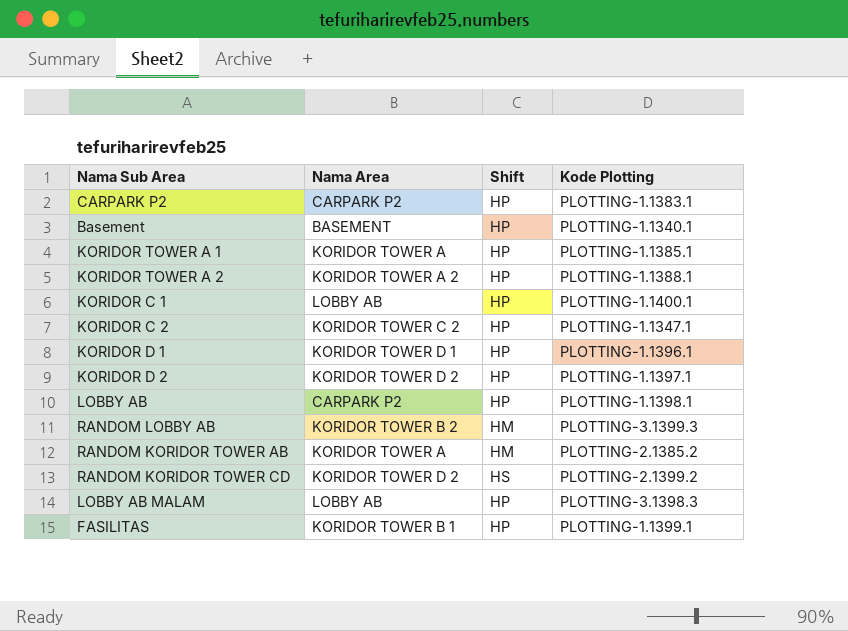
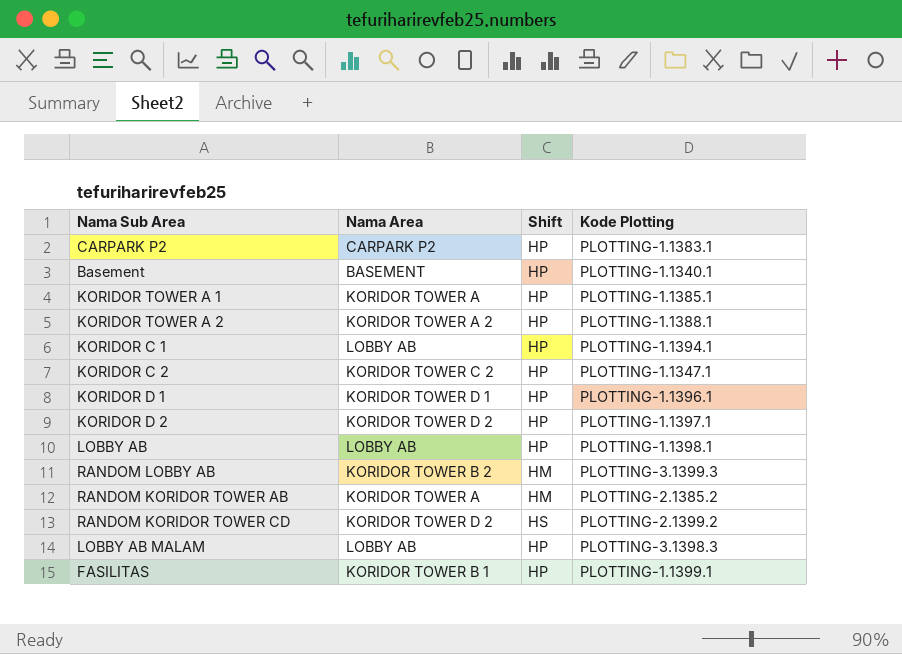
KORIDOR C 1 | Kode Plotting: PLOTTING-1.1400.1 -> PLOTTING-1.1394.1
LOBBY AB | Nama Area: CARPARK P2 -> LOBBY AB

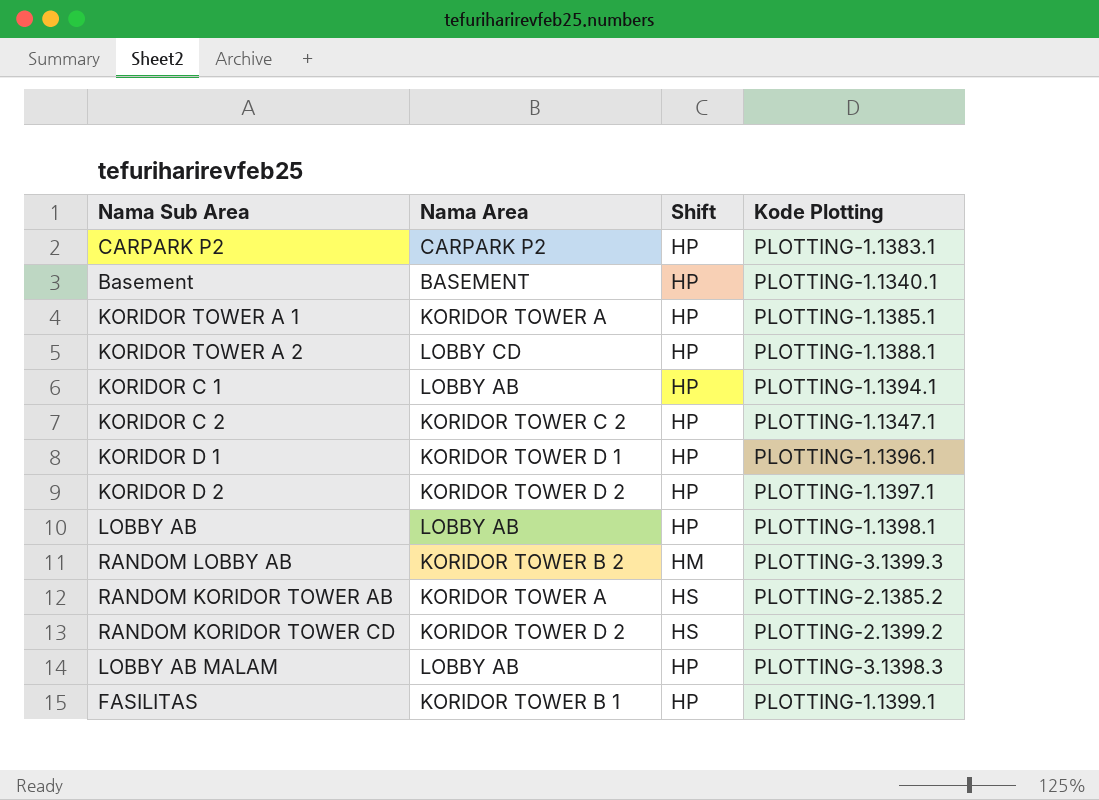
KORIDOR TOWER A 2 | Nama Area: KORIDOR TOWER A 2 -> LOBBY CD
RANDOM KORIDOR TOWER AB | Shift: HM -> HS

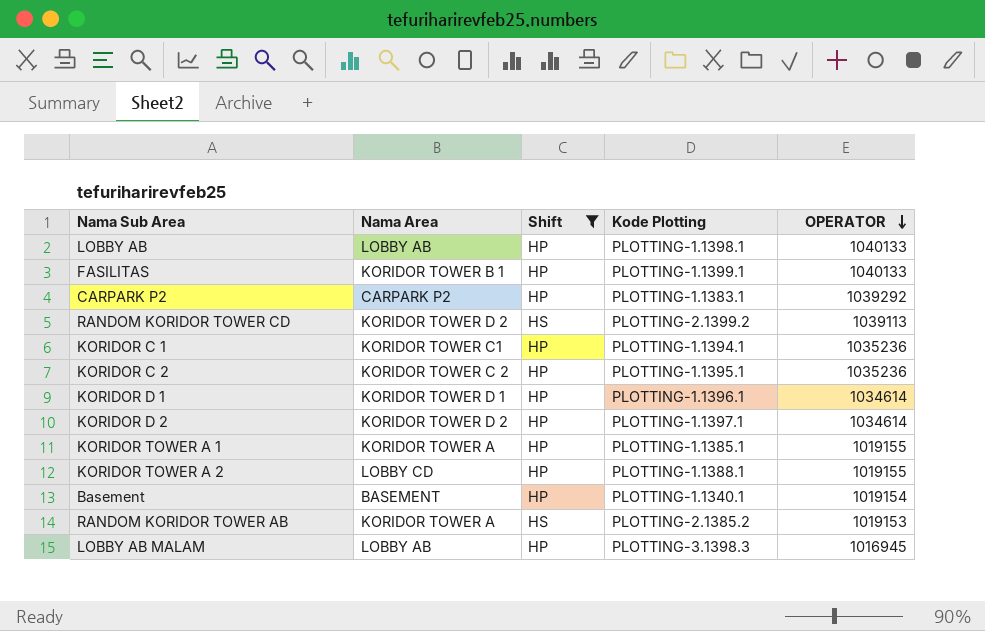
filter: none -> Shift != HM
row order: none -> OPERATOR descending
column OPERATOR | position: none -> 5
KORIDOR C 1 | Nama Area: LOBBY AB -> KORIDOR TOWER C1
KORIDOR C 2 | Kode Plotting: PLOTTING-1.1347.1 -> PLOTTING-1.1395.1

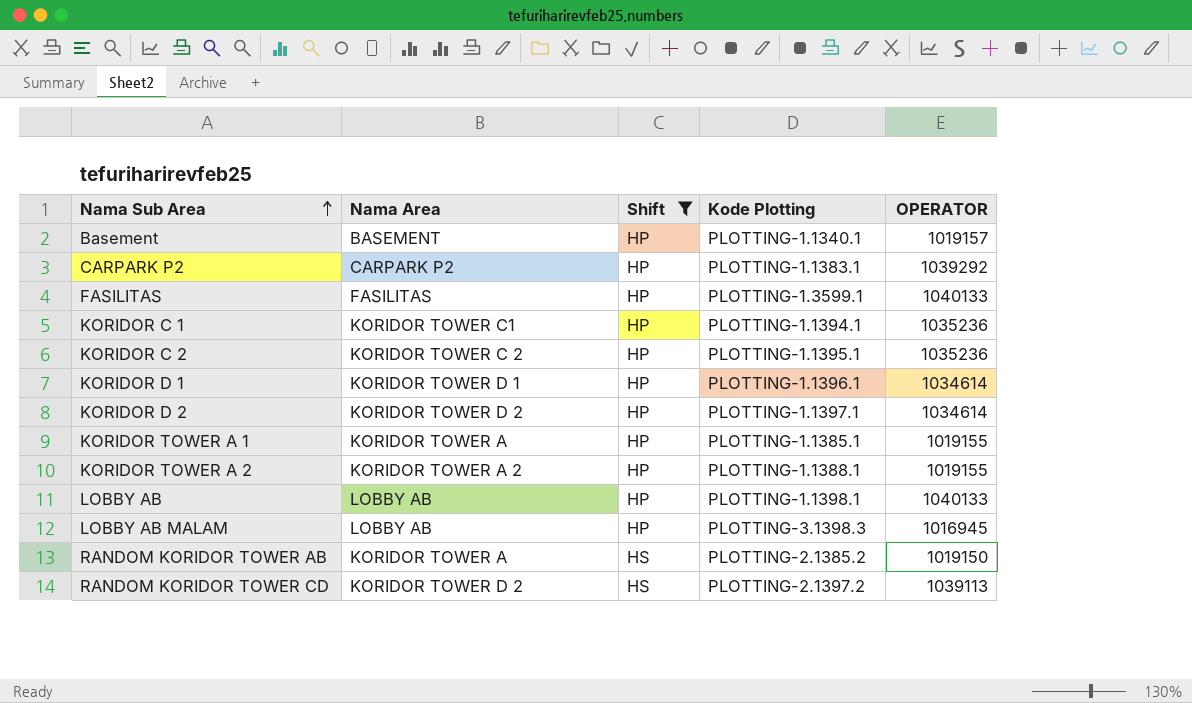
row order: OPERATOR descending -> Nama Sub Area ascending
Basement | OPERATOR: 1019154 -> 1019157
FASILITAS | Nama Area: KORIDOR TOWER B 1 -> FASILITAS
FASILITAS | Kode Plotting: PLOTTING-1.1399.1 -> PLOTTING-1.3599.1
KORIDOR TOWER A 2 | Nama Area: LOBBY CD -> KORIDOR TOWER A 2
RANDOM KORIDOR TOWER AB | OPERATOR: 1019153 -> 1019150
RANDOM KORIDOR TOWER CD | Kode Plotting: PLOTTING-2.1399.2 -> PLOTTING-2.1397.2

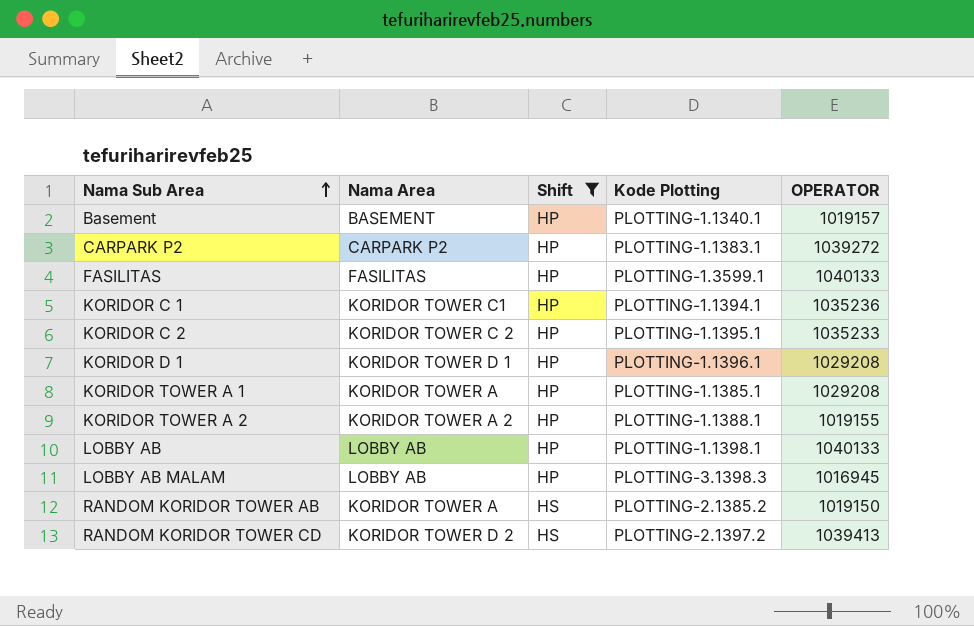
row KORIDOR D 2: KORIDOR TOWER D 2 | HP | PLOTTING-1.1397.1 | 1034614 -> none
CARPARK P2 | OPERATOR: 1039292 -> 1039272
KORIDOR C 2 | OPERATOR: 1035236 -> 1035233
KORIDOR D 1 | OPERATOR: 1034614 -> 1029208
KORIDOR TOWER A 1 | OPERATOR: 1019155 -> 1029208
RANDOM KORIDOR TOWER CD | OPERATOR: 1039113 -> 1039413

